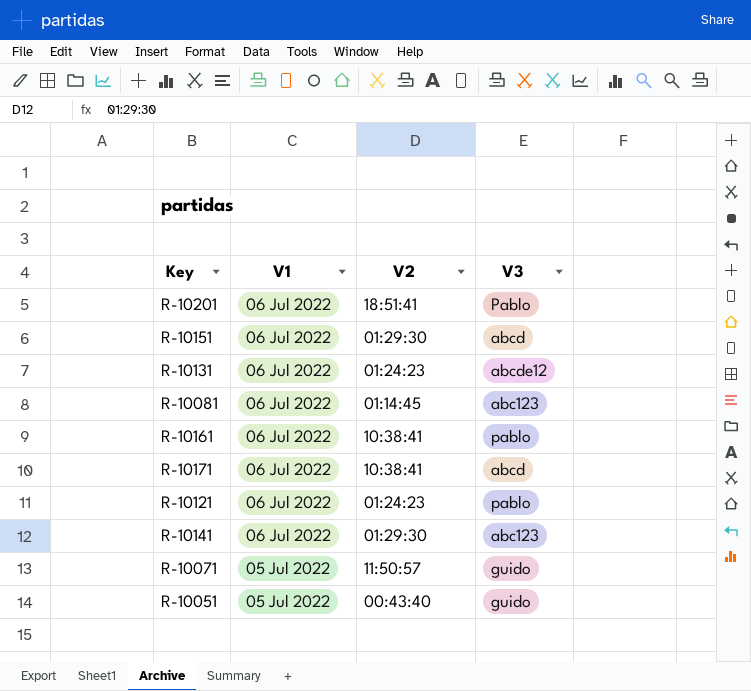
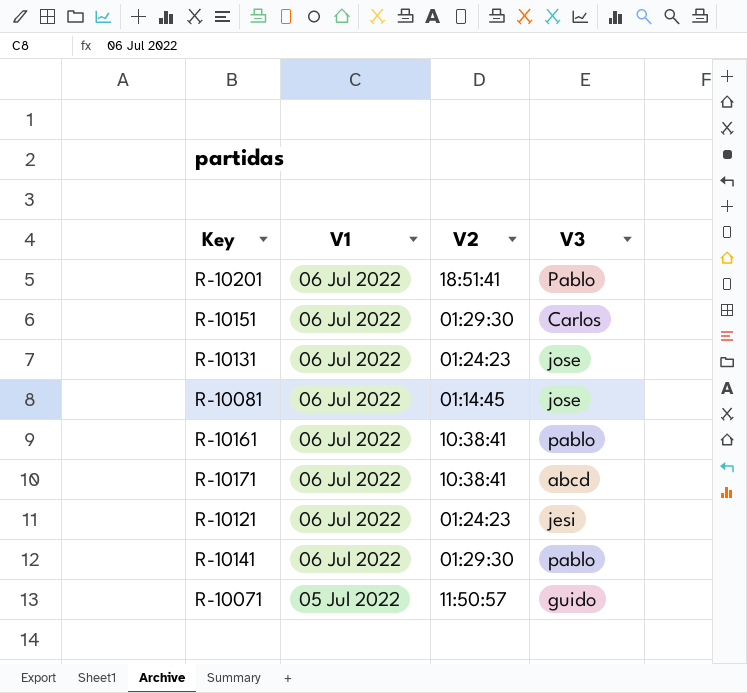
row R-10051: 05 Jul 2022 | 00:43:40 | guido -> none
R-10151 | V3: abcd -> Carlos
R-10131 | V3: abcde12 -> jose
R-10081 | V3: abc123 -> jose
R-10121 | V3: pablo -> jesi
R-10141 | V3: abc123 -> pablo

